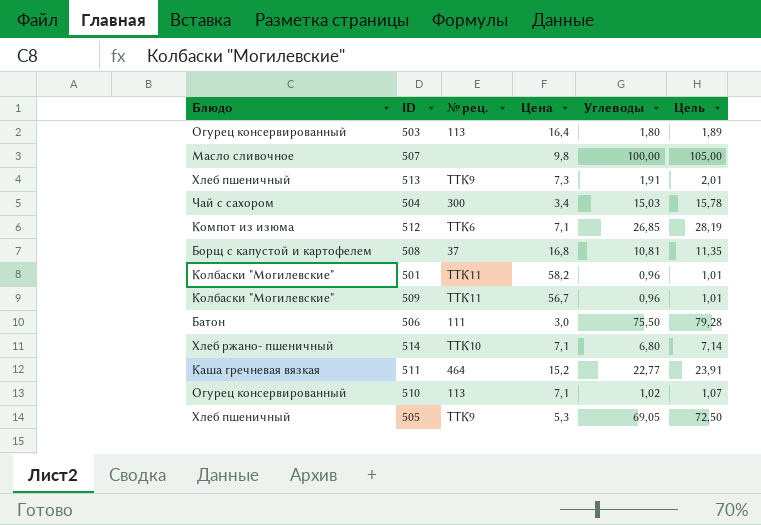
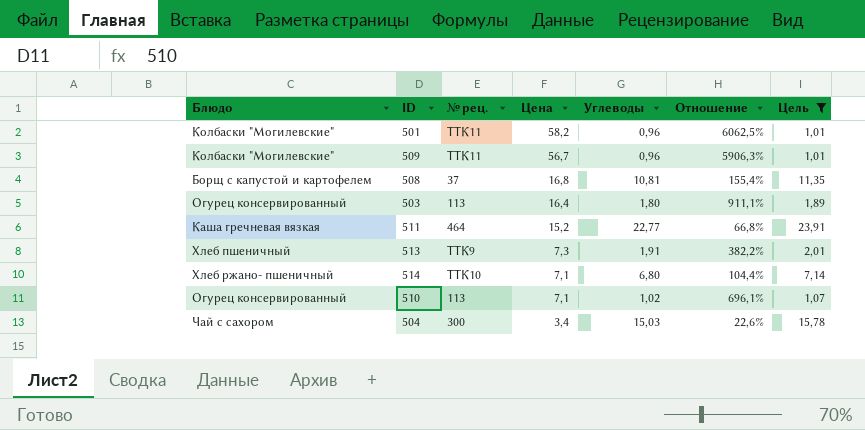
filter: none -> Цель <= 23,91
row order: none -> Цена descending
column Отношение | formula: none -> [Цена] / [Углеводы]

